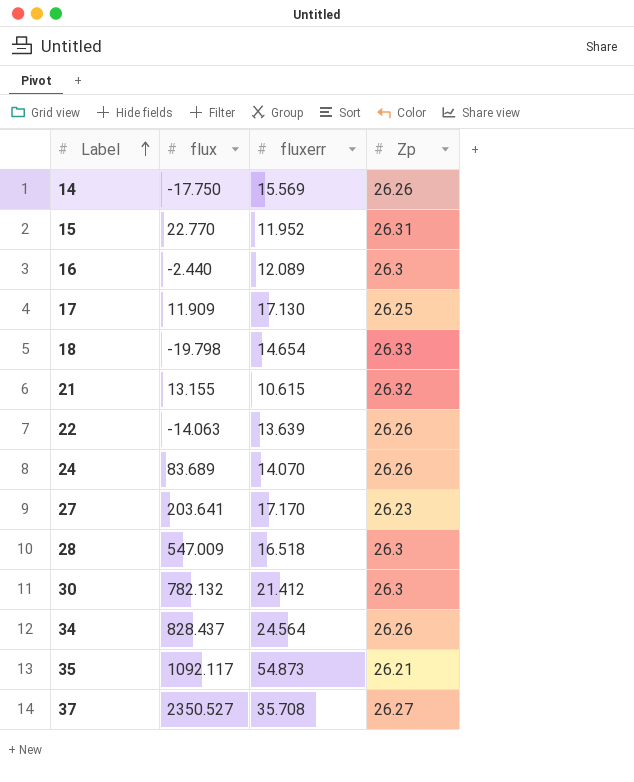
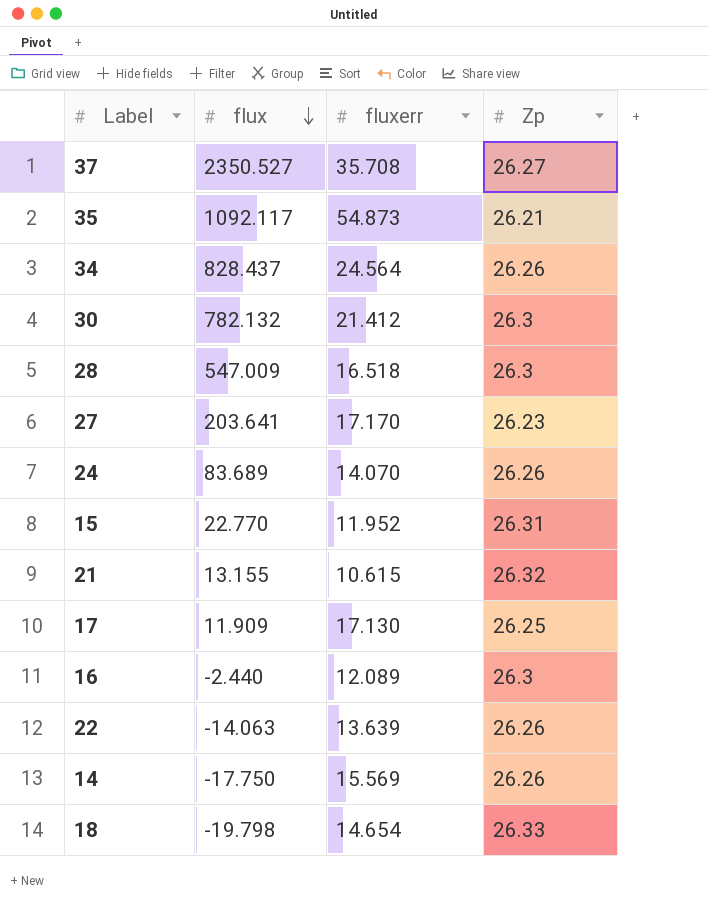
row order: Label ascending -> flux descending

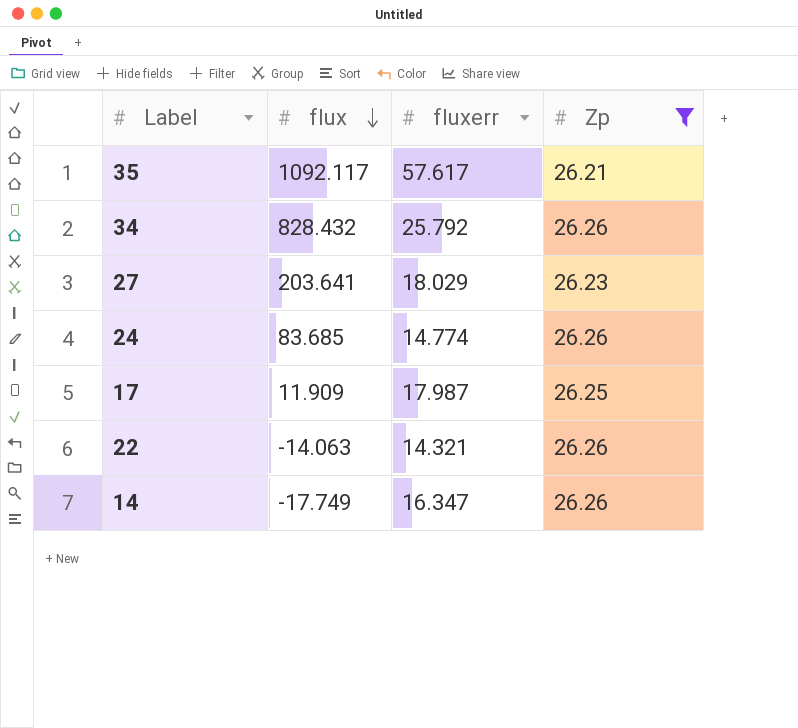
filter: none -> Zp <= 26.26
35 | fluxerr: 54.873 -> 57.617
34 | flux: 828.437 -> 828.432
34 | fluxerr: 24.564 -> 25.792
27 | fluxerr: 17.170 -> 18.029
24 | flux: 83.689 -> 83.685
24 | fluxerr: 14.070 -> 14.774
17 | fluxerr: 17.130 -> 17.987
22 | fluxerr: 13.639 -> 14.321
14 | flux: -17.750 -> -17.749
14 | fluxerr: 15.569 -> 16.347

